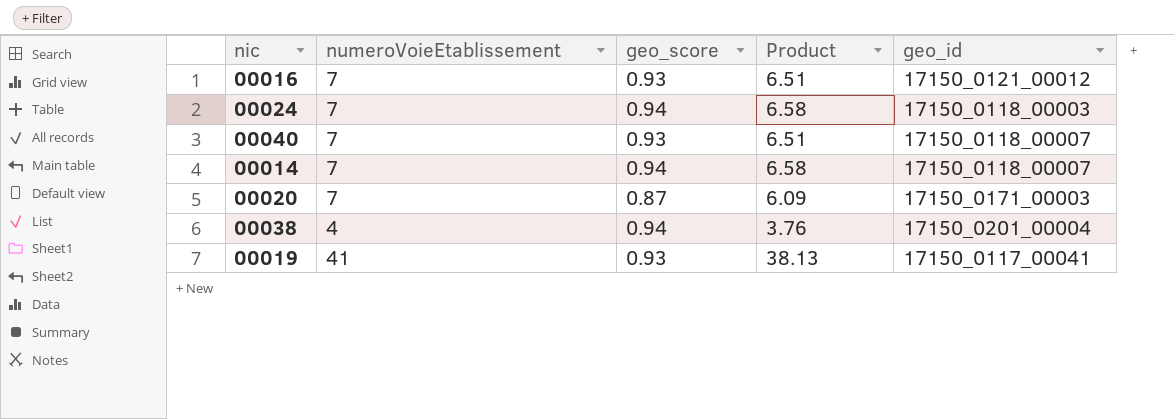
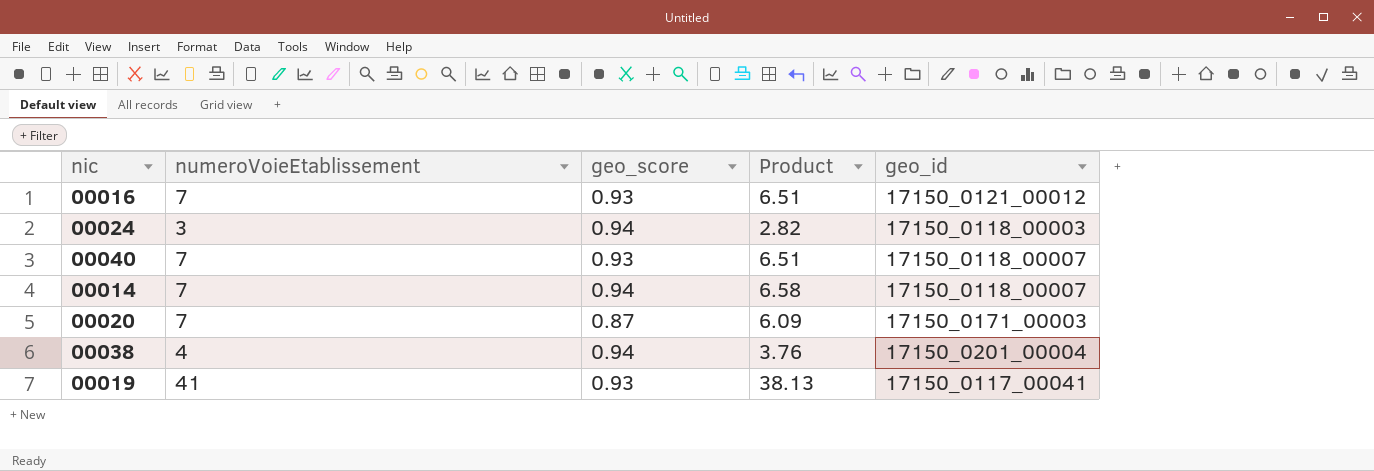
00024 | numeroVoieEtablissement: 7 -> 3
00024 | Product: 6.58 -> 2.82

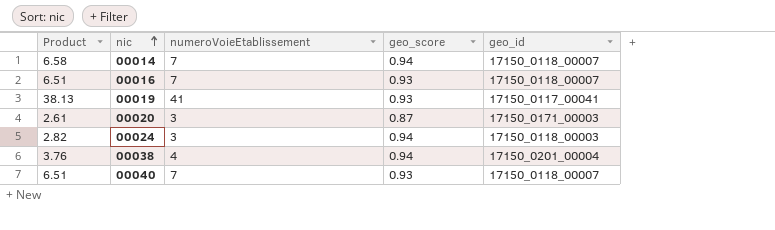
row order: none -> nic ascending
column Product | position: 4 -> 1
00016 | geo_id: 17150_0121_00012 -> 17150_0118_00007
00020 | Product: 6.09 -> 2.61
00020 | numeroVoieEtablissement: 7 -> 3

